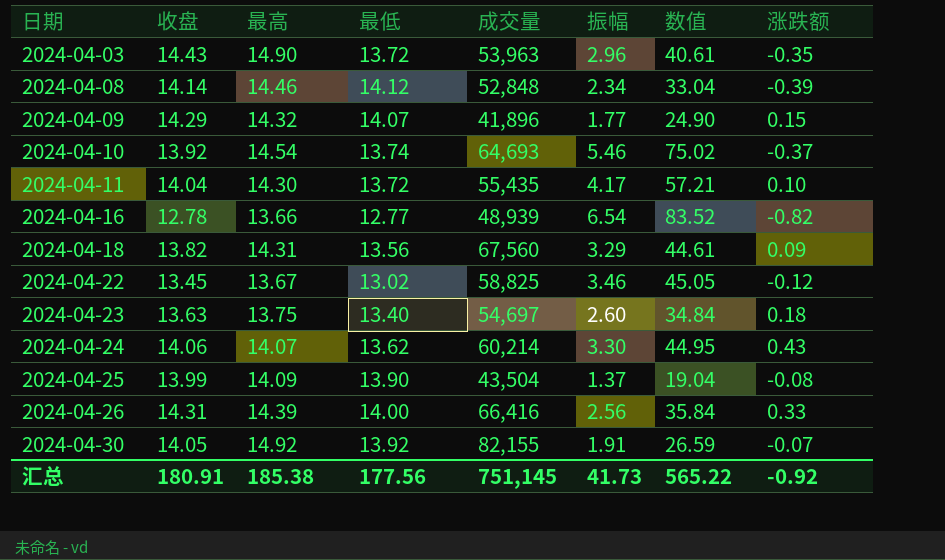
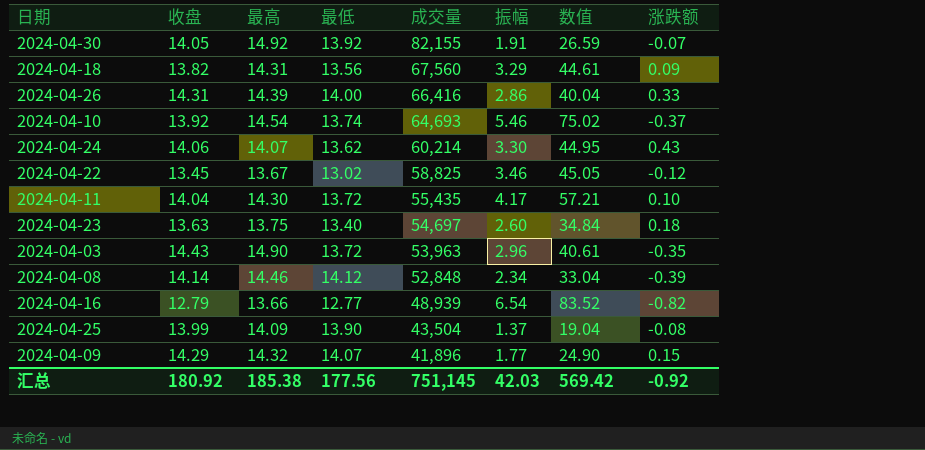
row order: 日期 ascending -> 成交量 descending
2024-04-26 | 振幅: 2.56 -> 2.86
2024-04-26 | 数值: 35.84 -> 40.04
2024-04-16 | 收盘: 12.78 -> 12.79
汇总 | 收盘: 180.91 -> 180.92
汇总 | 振幅: 41.73 -> 42.03
汇总 | 数值: 565.22 -> 569.42

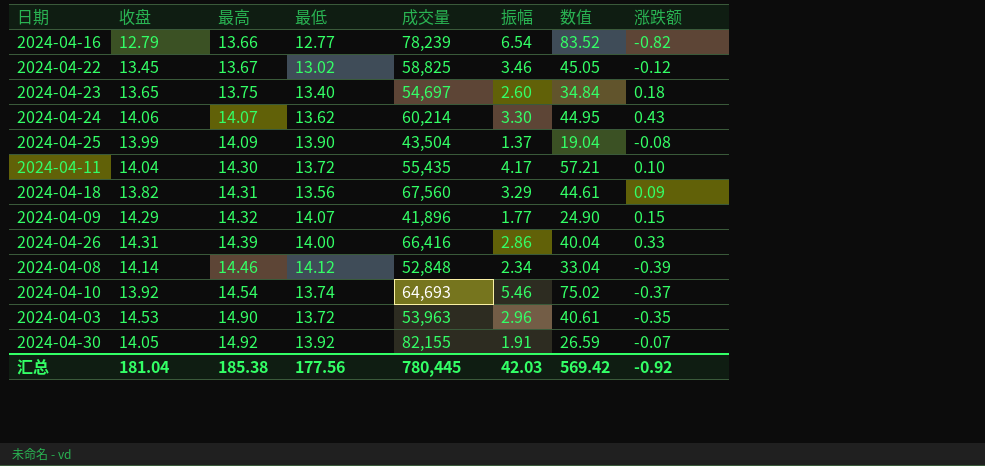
row order: 成交量 descending -> 最高 ascending
2024-04-16 | 成交量: 48,939 -> 78,239
2024-04-23 | 收盘: 13.63 -> 13.65
2024-04-03 | 收盘: 14.43 -> 14.53
汇总 | 收盘: 180.92 -> 181.04
汇总 | 成交量: 751,145 -> 780,445

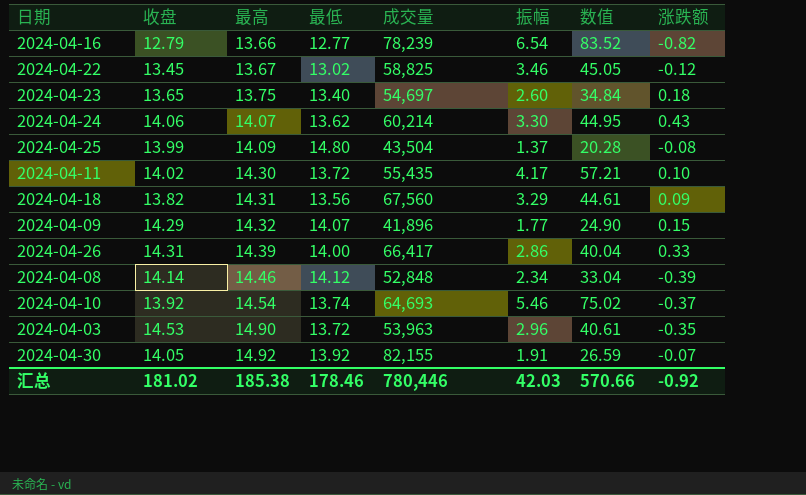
2024-04-25 | 最低: 13.90 -> 14.80
2024-04-25 | 数值: 19.04 -> 20.28
2024-04-11 | 收盘: 14.04 -> 14.02
2024-04-26 | 成交量: 66,416 -> 66,417
汇总 | 收盘: 181.04 -> 181.02
汇总 | 最低: 177.56 -> 178.46
汇总 | 成交量: 780,445 -> 780,446
汇总 | 数值: 569.42 -> 570.66

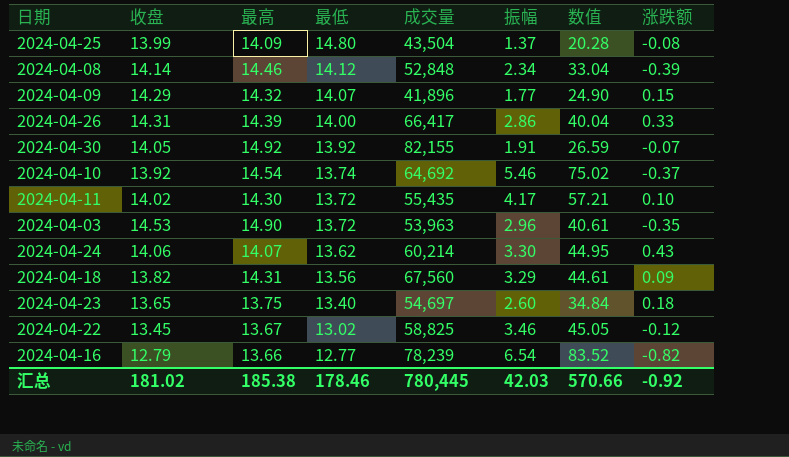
row order: 最高 ascending -> 最低 descending
2024-04-10 | 成交量: 64,693 -> 64,692
汇总 | 成交量: 780,446 -> 780,445

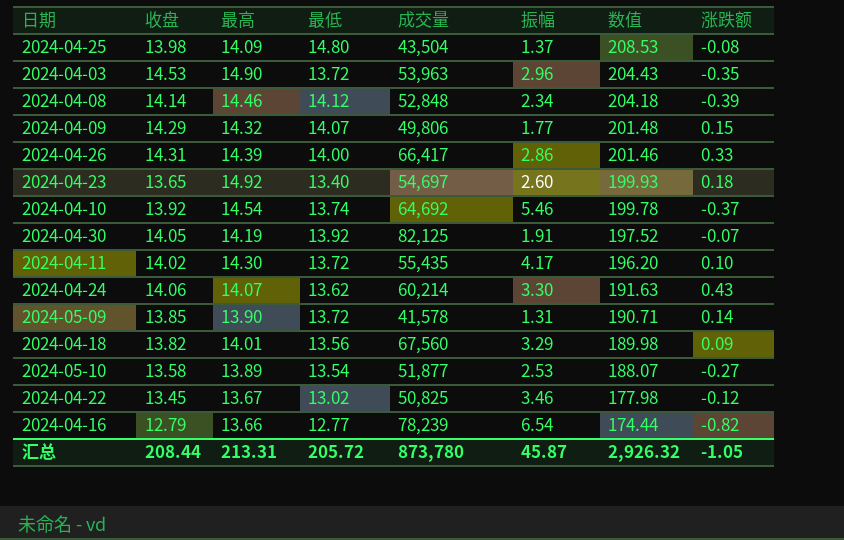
row order: 最低 descending -> 数值 descending
column 数值 | formula: [最低] * [振幅] -> [最高] * [最低]
2024-04-25 | 收盘: 13.99 -> 13.98
2024-04-09 | 成交量: 41,896 -> 49,806
2024-04-23 | 最高: 13.75 -> 14.92
2024-04-30 | 最高: 14.92 -> 14.19
2024-04-30 | 成交量: 82,155 -> 82,125
row 2024-05-09: none -> 13.85 | 13.90 | 13.72 | 41,578 | 1.31 | 190.71 | 0.14
2024-04-18 | 最高: 14.31 -> 14.01
row 2024-05-10: none -> 13.58 | 13.89 | 13.54 | 51,877 | 2.53 | 188.07 | -0.27
2024-04-22 | 成交量: 58,825 -> 50,825
汇总 | 收盘: 181.02 -> 208.44
汇总 | 最高: 185.38 -> 213.31
汇总 | 最低: 178.46 -> 205.72
汇总 | 成交量: 780,445 -> 873,780
汇总 | 振幅: 42.03 -> 45.87
汇总 | 数值: 570.66 -> 2,926.32
汇总 | 涨跌额: -0.92 -> -1.05

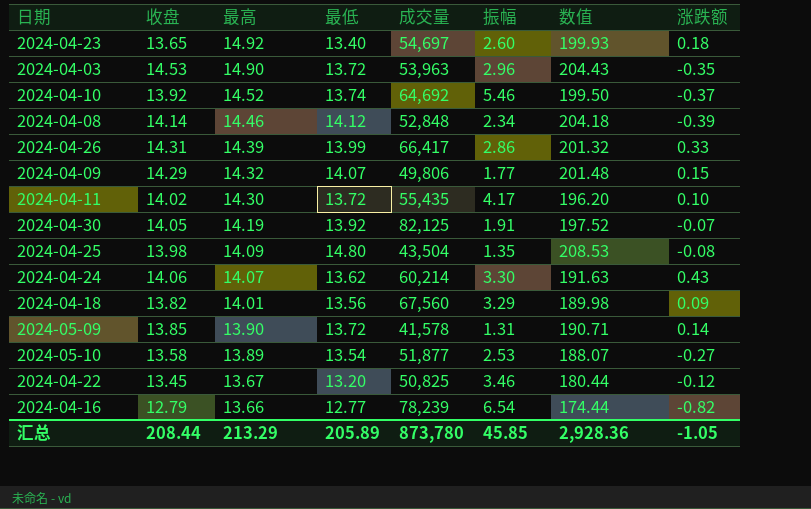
row order: 数值 descending -> 最高 descending
2024-04-10 | 最高: 14.54 -> 14.52
2024-04-10 | 数值: 199.78 -> 199.50
2024-04-26 | 最低: 14.00 -> 13.99
2024-04-26 | 数值: 201.46 -> 201.32
2024-04-25 | 振幅: 1.37 -> 1.35
2024-04-22 | 最低: 13.02 -> 13.20
2024-04-22 | 数值: 177.98 -> 180.44
汇总 | 最高: 213.31 -> 213.29
汇总 | 最低: 205.72 -> 205.89
汇总 | 振幅: 45.87 -> 45.85
汇总 | 数值: 2,926.32 -> 2,928.36

